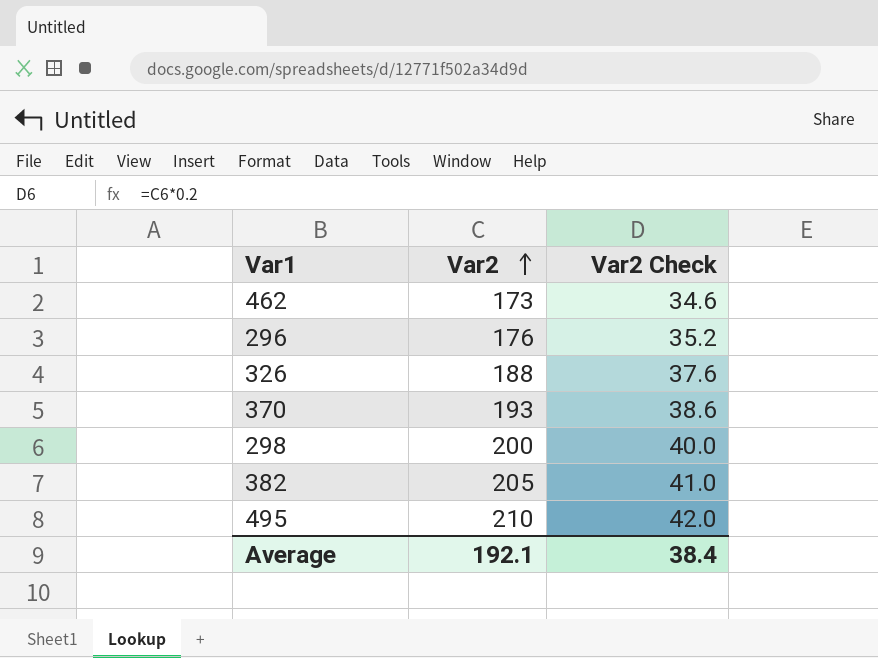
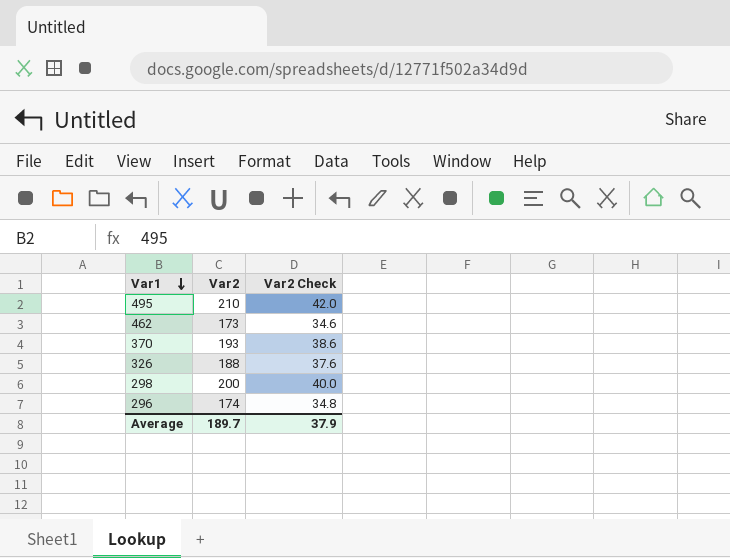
row order: Var2 ascending -> Var1 descending
row 382: 205 | 41.0 -> none
296 | Var2: 176 -> 174
296 | Var2 Check: 35.2 -> 34.8
Average | Var2: 192.1 -> 189.7
Average | Var2 Check: 38.4 -> 37.9

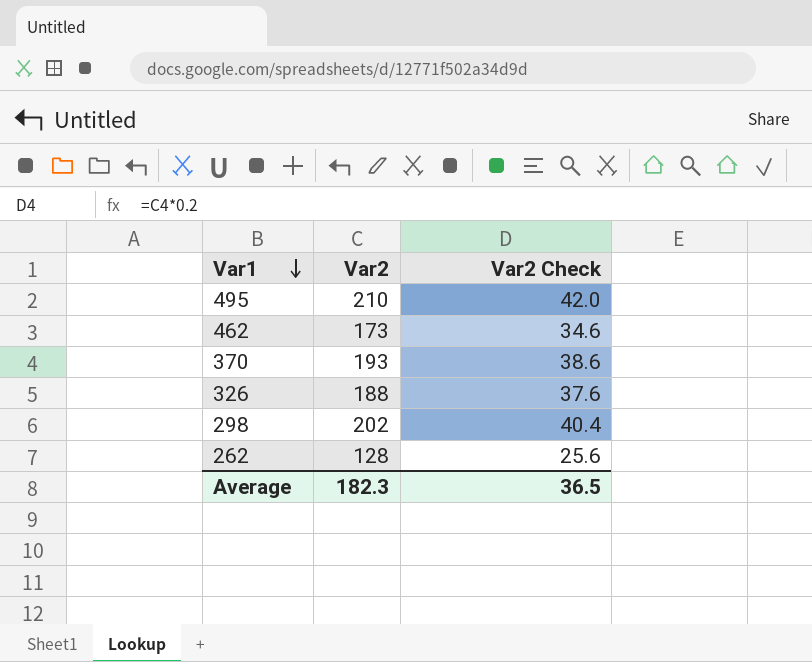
row 296: 174 | 34.8 -> none
298 | Var2: 200 -> 202
298 | Var2 Check: 40.0 -> 40.4
row 262: none -> 128 | 25.6
Average | Var2: 189.7 -> 182.3
Average | Var2 Check: 37.9 -> 36.5

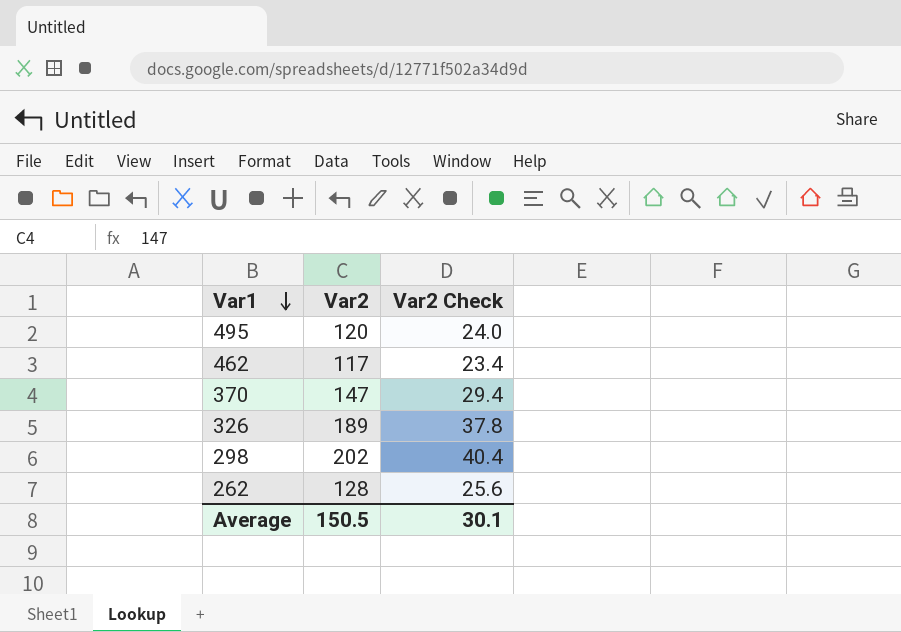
495 | Var2: 210 -> 120
495 | Var2 Check: 42.0 -> 24.0
462 | Var2: 173 -> 117
462 | Var2 Check: 34.6 -> 23.4
370 | Var2: 193 -> 147
370 | Var2 Check: 38.6 -> 29.4
326 | Var2: 188 -> 189
326 | Var2 Check: 37.6 -> 37.8
Average | Var2: 182.3 -> 150.5
Average | Var2 Check: 36.5 -> 30.1

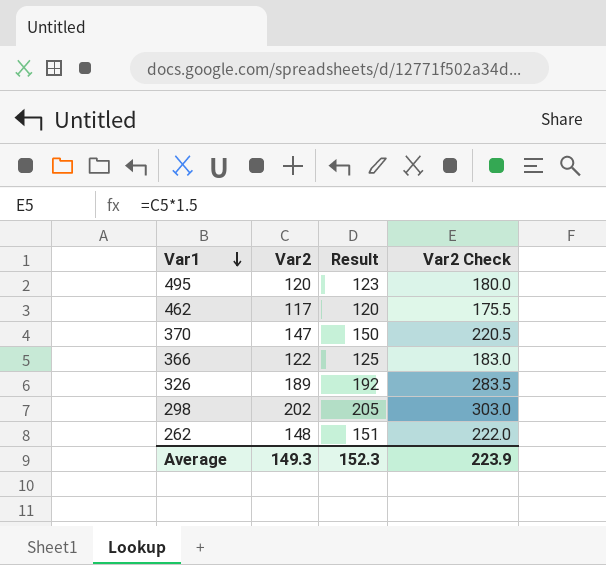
column Result | formula: none -> [Var2] + 3
column Var2 Check | formula: [Var2] * 0.2 -> [Var2] * 1.5
row 366: none -> 122 | 125 | 183.0
262 | Var2: 128 -> 148
Average | Var2: 150.5 -> 149.3
Average | Var2 Check: 30.1 -> 223.9

